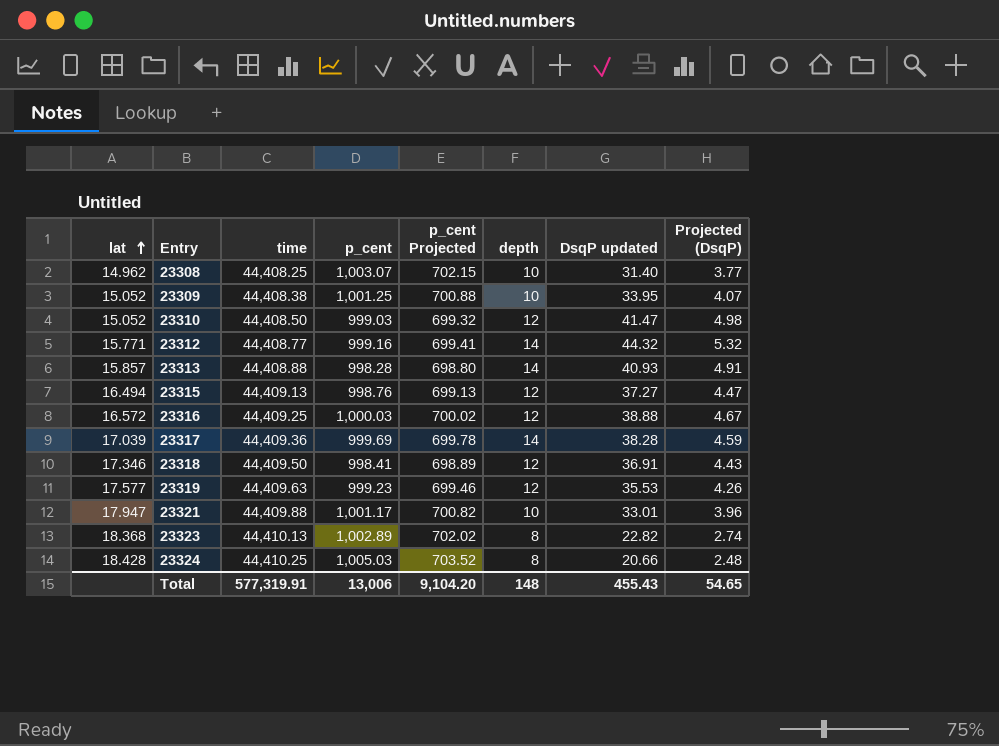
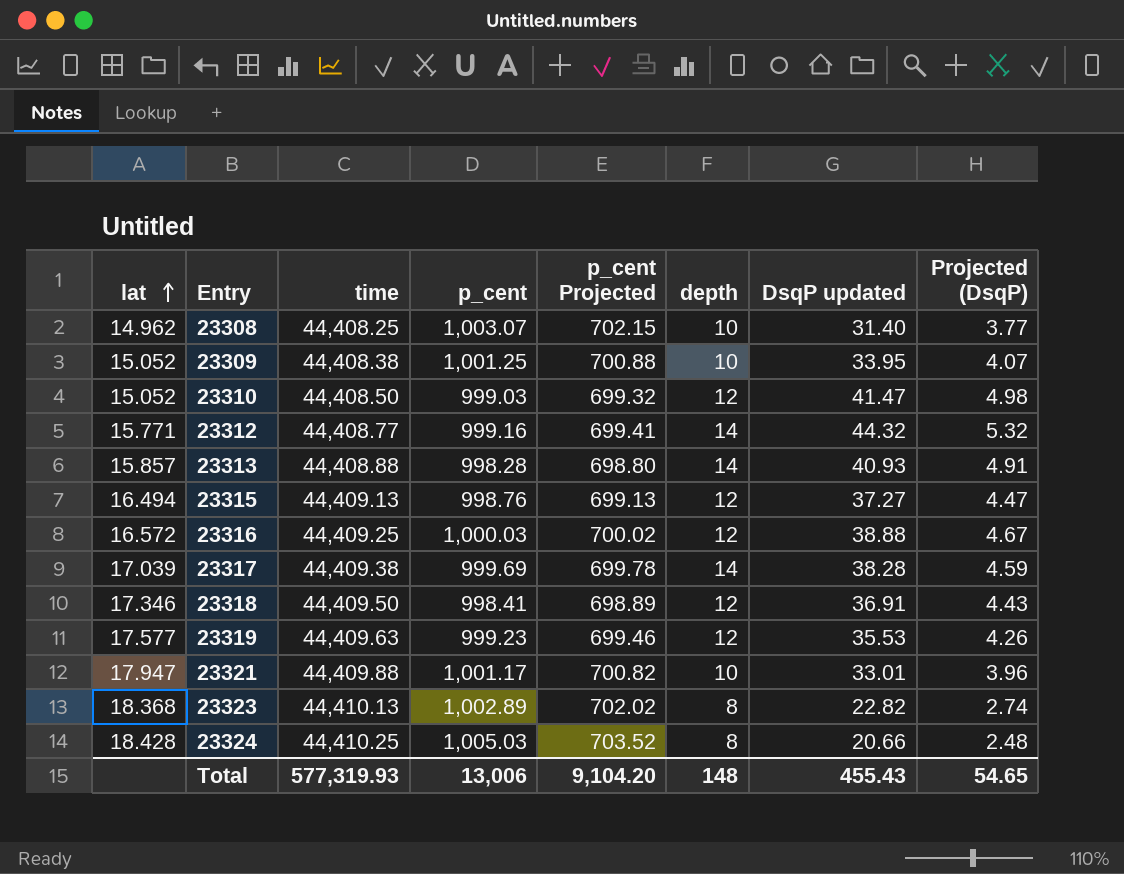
23317 | time: 44,409.36 -> 44,409.38
Total | time: 577,319.91 -> 577,319.93

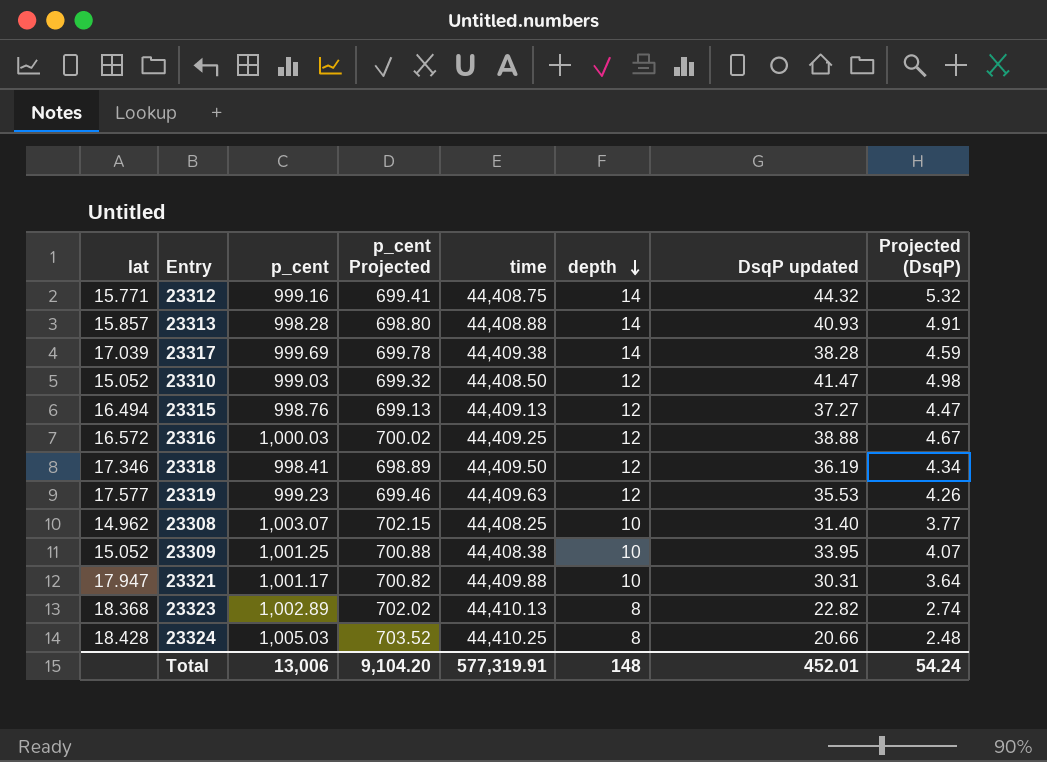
row order: lat ascending -> depth descending
column time | position: 3 -> 5
23312 | time: 44,408.77 -> 44,408.75
23318 | DsqP updated: 36.91 -> 36.19
23318 | Projected (DsqP): 4.43 -> 4.34
23321 | DsqP updated: 33.01 -> 30.31
23321 | Projected (DsqP): 3.96 -> 3.64
Total | time: 577,319.93 -> 577,319.91
Total | DsqP updated: 455.43 -> 452.01
Total | Projected (DsqP): 54.65 -> 54.24

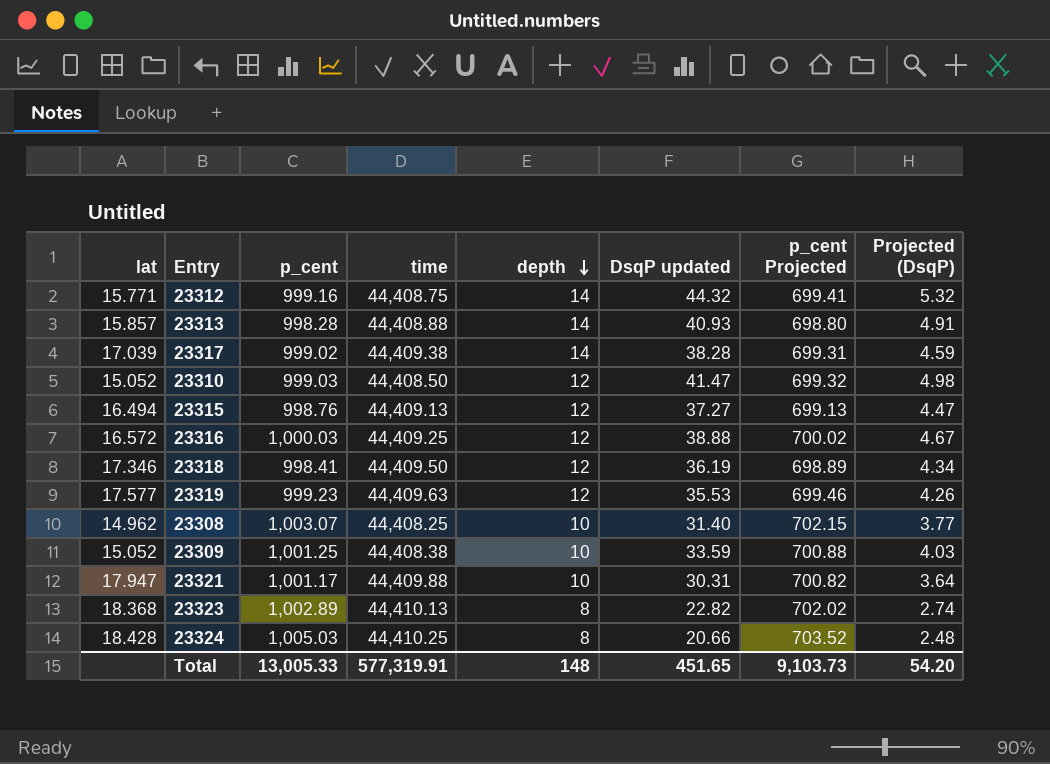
column p_cent Projected | position: 4 -> 7
23317 | p_cent: 999.69 -> 999.02
23317 | p_cent Projected: 699.78 -> 699.31
23309 | DsqP updated: 33.95 -> 33.59
23309 | Projected (DsqP): 4.07 -> 4.03
Total | p_cent: 13,006 -> 13,005.33
Total | DsqP updated: 452.01 -> 451.65
Total | p_cent Projected: 9,104.20 -> 9,103.73
Total | Projected (DsqP): 54.24 -> 54.20

